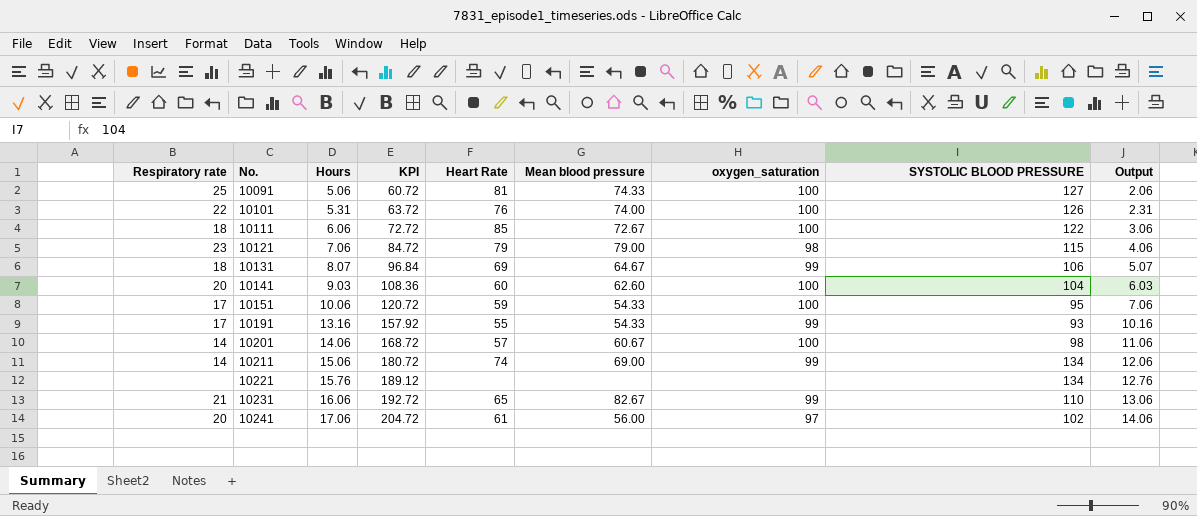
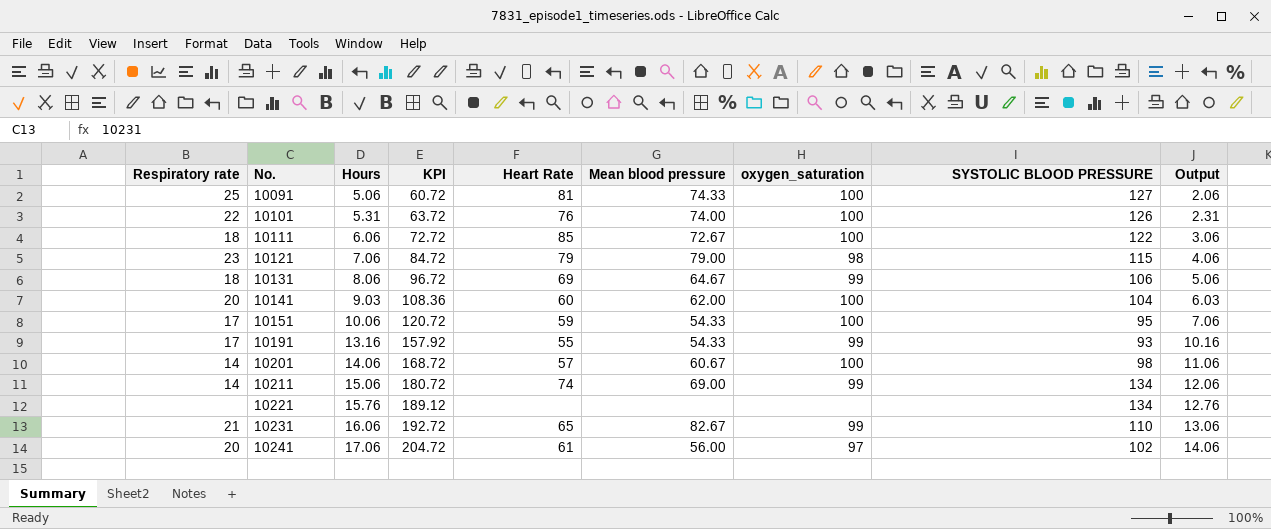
10131 | Hours: 8.07 -> 8.06
10131 | KPI: 96.84 -> 96.72
10131 | Output: 5.07 -> 5.06
10141 | Mean blood pressure: 62.60 -> 62.00

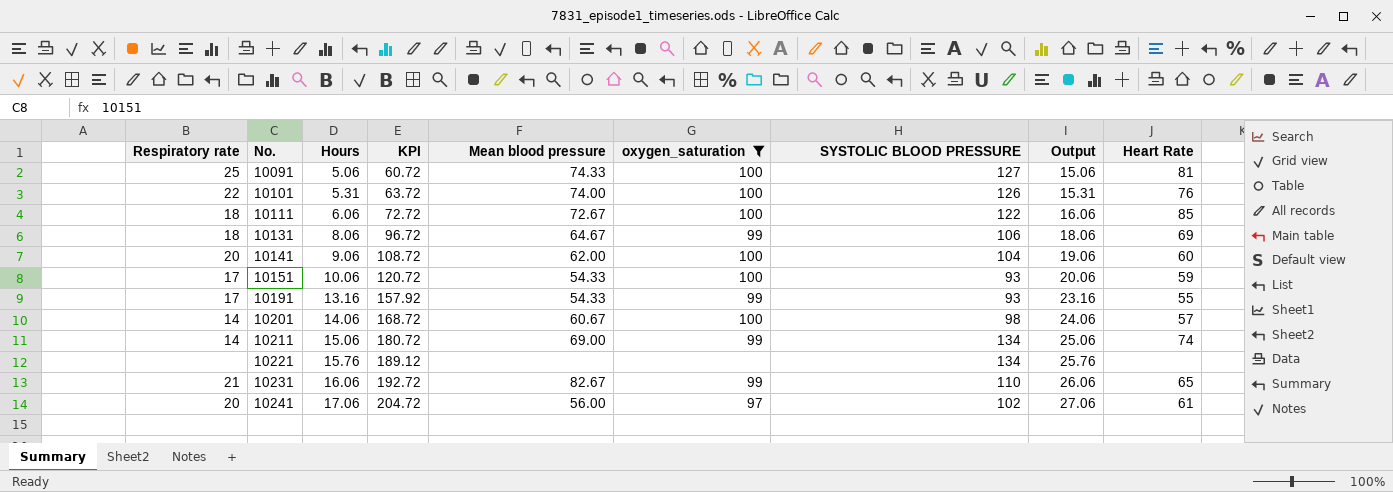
filter: none -> oxygen_saturation != 98
column Output | formula: [Hours] - 3 -> [Hours] + 10
column Heart Rate | position: 5 -> 9
10141 | Hours: 9.03 -> 9.06
10141 | KPI: 108.36 -> 108.72
10151 | SYSTOLIC BLOOD PRESSURE: 95 -> 93

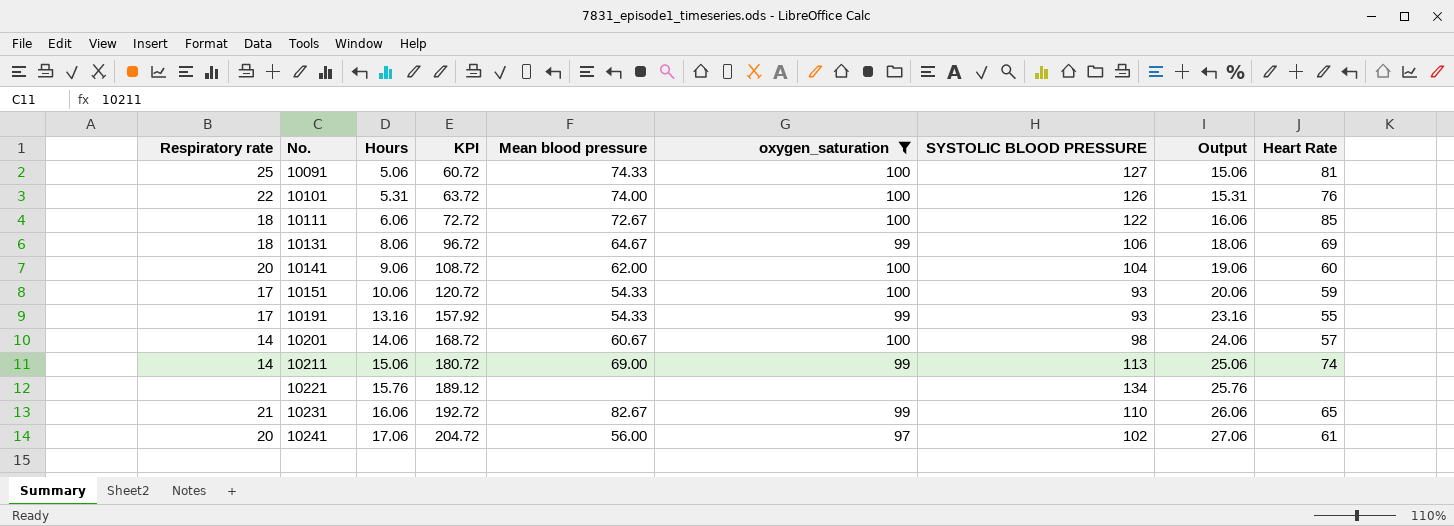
10211 | SYSTOLIC BLOOD PRESSURE: 134 -> 113

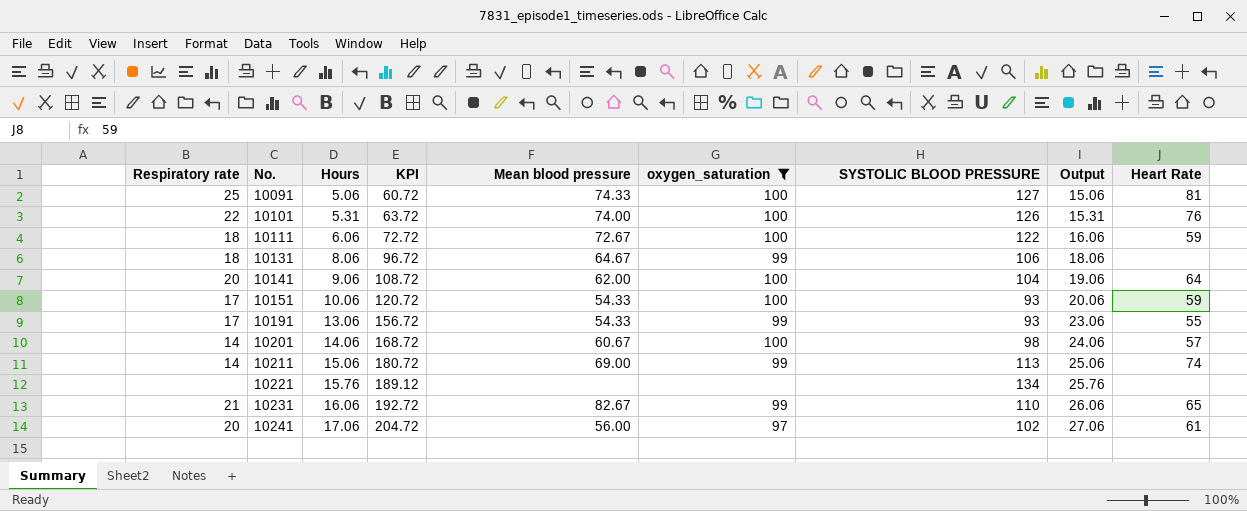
10111 | Heart Rate: 85 -> 59
10131 | Heart Rate: 69 -> none
10141 | Heart Rate: 60 -> 64
10191 | Hours: 13.16 -> 13.06
10191 | KPI: 157.92 -> 156.72
10191 | Output: 23.16 -> 23.06

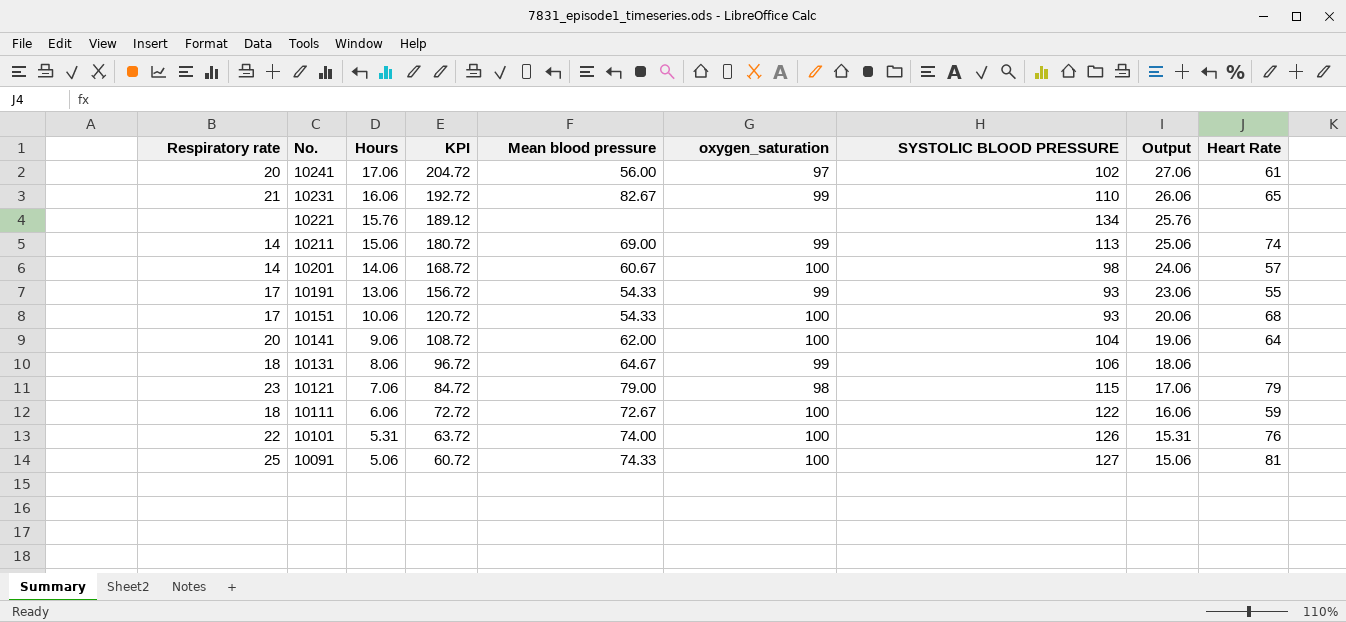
filter: oxygen_saturation != 98 -> none
row order: No. ascending -> No. descending
10151 | Heart Rate: 59 -> 68

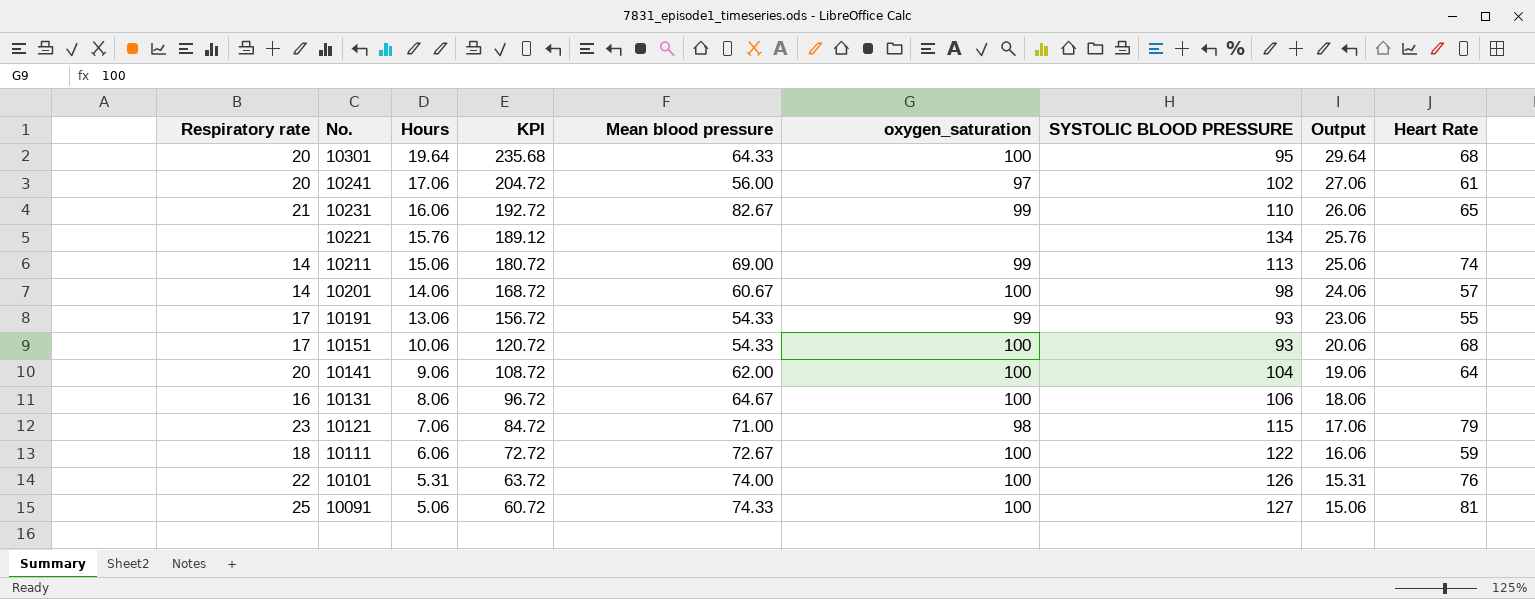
row 10301: none -> 20 | 19.64 | 235.68 | 64.33 | 100 | 95 | 29.64 | 68
10131 | Respiratory rate: 18 -> 16
10131 | oxygen_saturation: 99 -> 100
10121 | Mean blood pressure: 79.00 -> 71.00

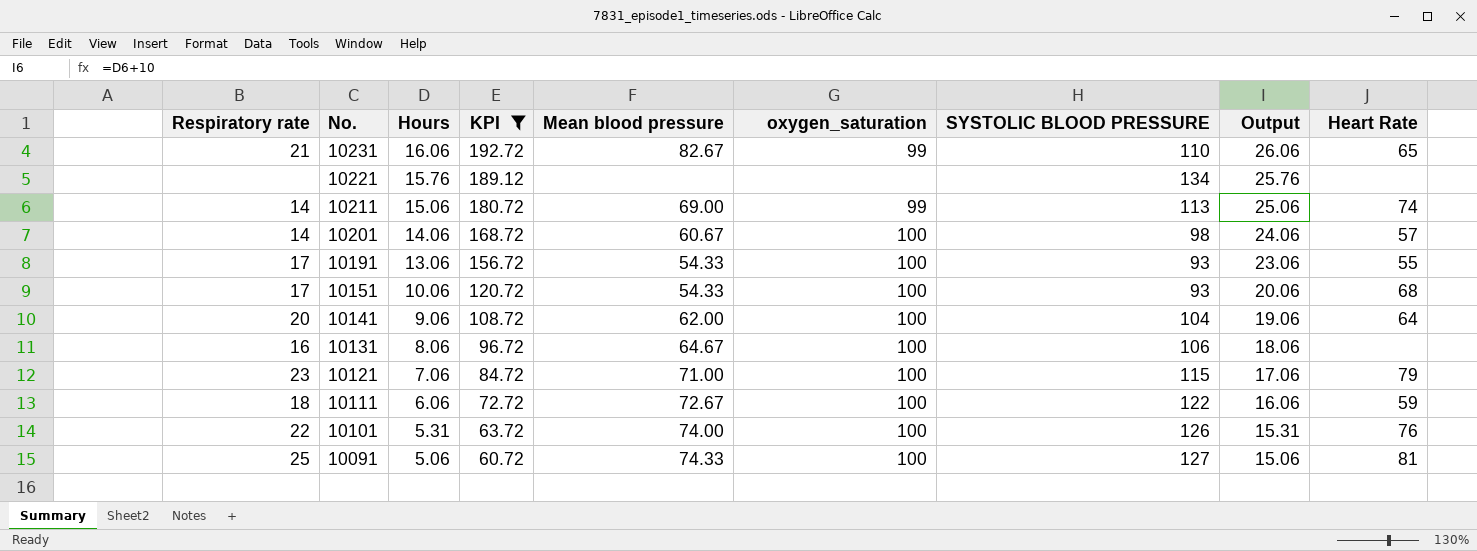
filter: none -> KPI <= 192.72
10191 | oxygen_saturation: 99 -> 100
10121 | oxygen_saturation: 98 -> 100

